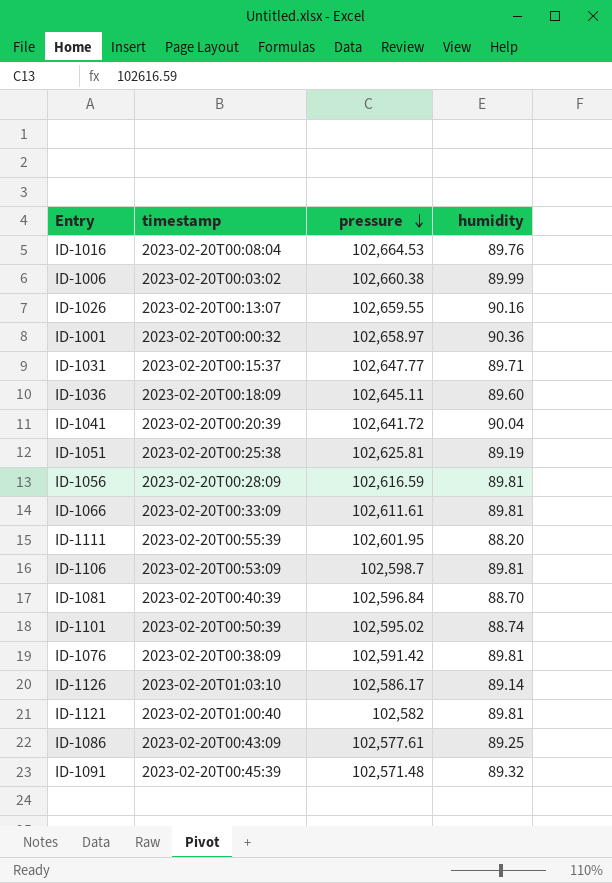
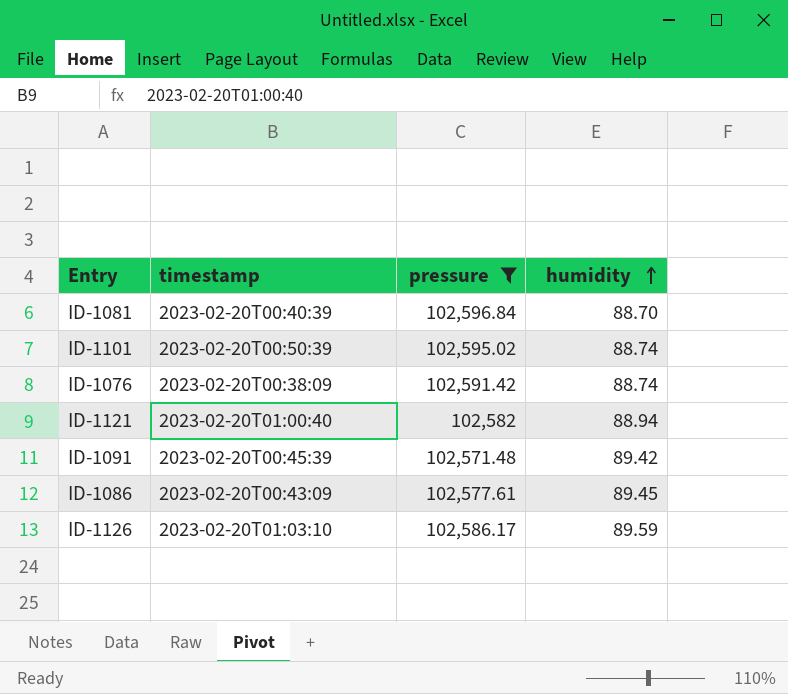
filter: none -> pressure <= 102,596.84
row order: pressure descending -> humidity ascending
ID-1076 | humidity: 89.81 -> 88.74
ID-1121 | humidity: 89.81 -> 88.94
ID-1091 | humidity: 89.32 -> 89.42
ID-1086 | humidity: 89.25 -> 89.45
ID-1126 | humidity: 89.14 -> 89.59

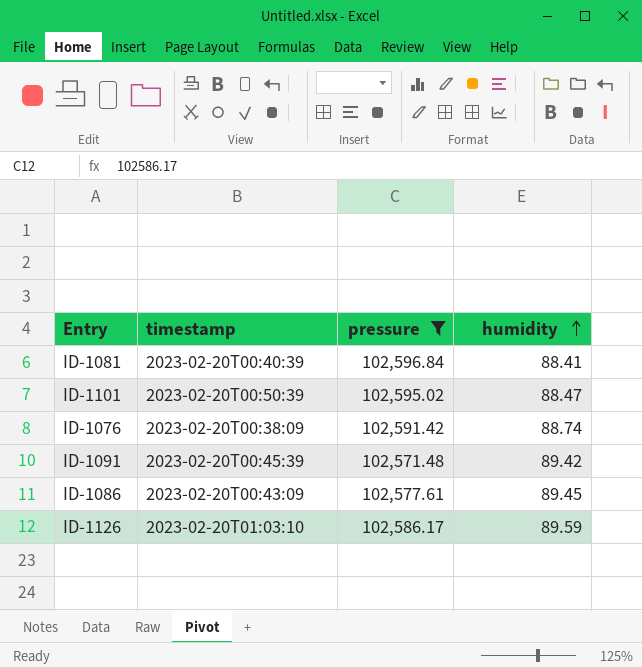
row ID-1121: 2023-02-20T01:00:40 | 102,582 | 88.94 -> none
ID-1081 | humidity: 88.70 -> 88.41
ID-1101 | humidity: 88.74 -> 88.47

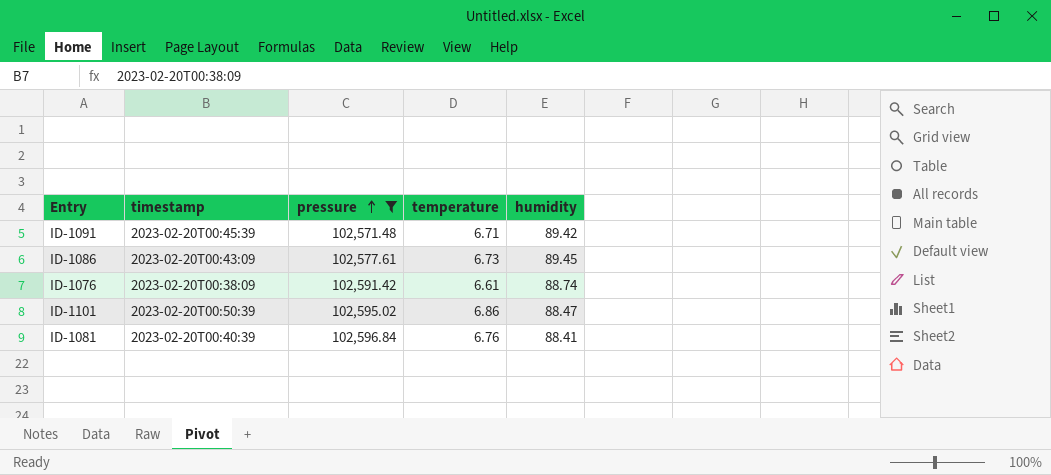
row order: humidity ascending -> pressure ascending
column temperature | position: none -> 4
row ID-1126: 2023-02-20T01:03:10 | 102,586.17 | 89.59 -> none

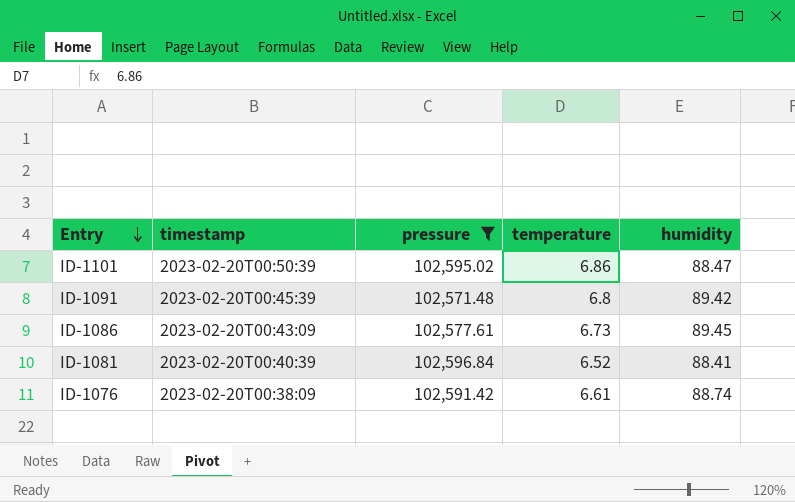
row order: pressure ascending -> Entry descending
ID-1091 | temperature: 6.71 -> 6.8
ID-1081 | temperature: 6.76 -> 6.52

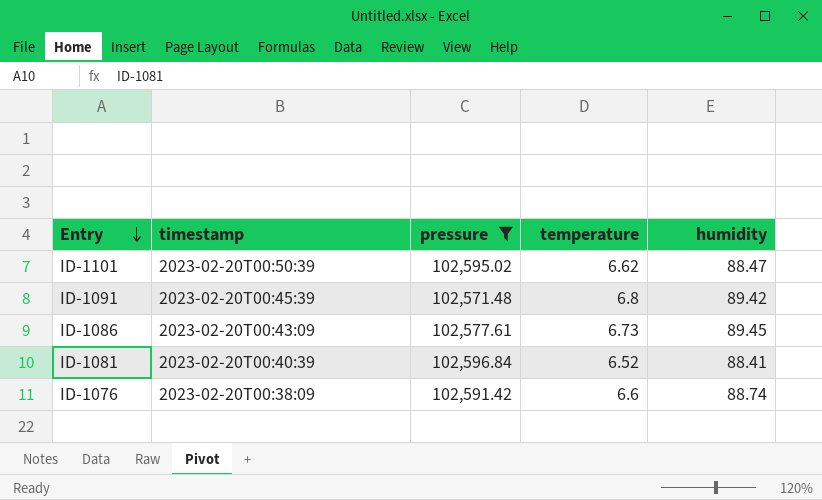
ID-1101 | temperature: 6.86 -> 6.62
ID-1076 | temperature: 6.61 -> 6.6

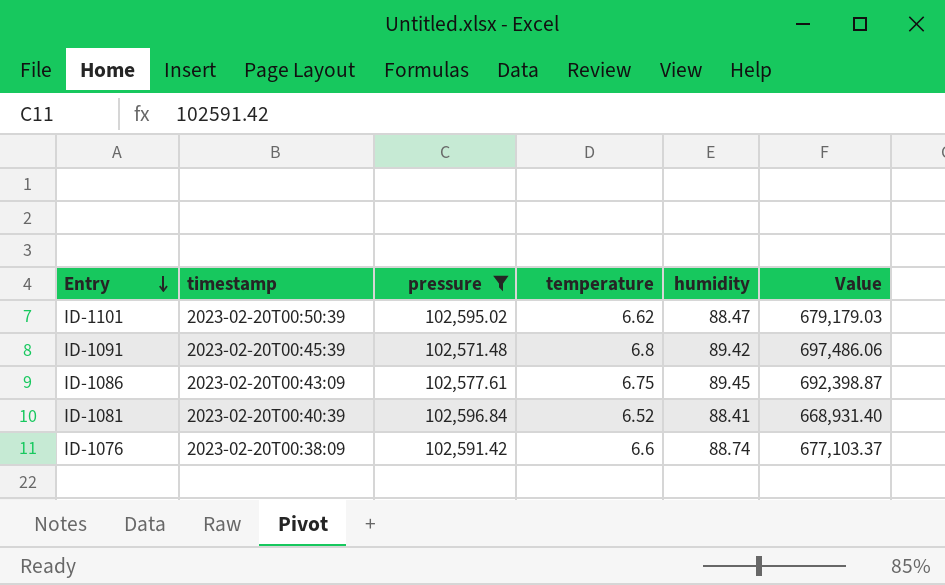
column Value | formula: none -> [pressure] * [temperature]
ID-1086 | temperature: 6.73 -> 6.75

